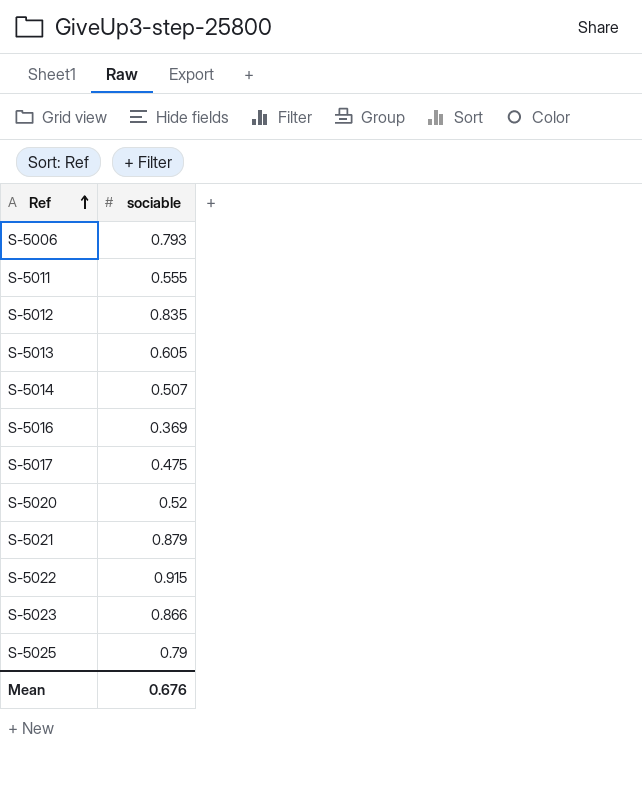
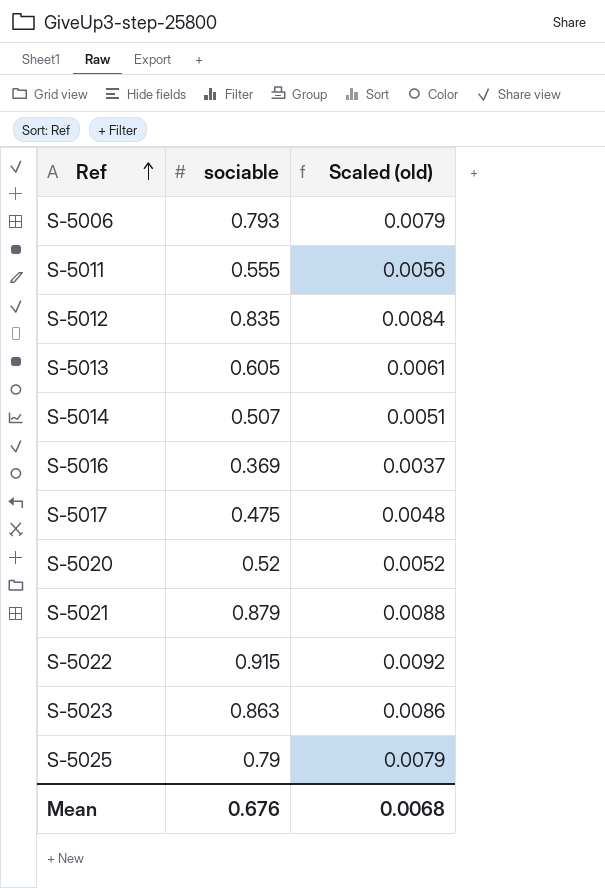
column Scaled (old) | formula: none -> [sociable] * 0.01
S-5023 | sociable: 0.866 -> 0.863

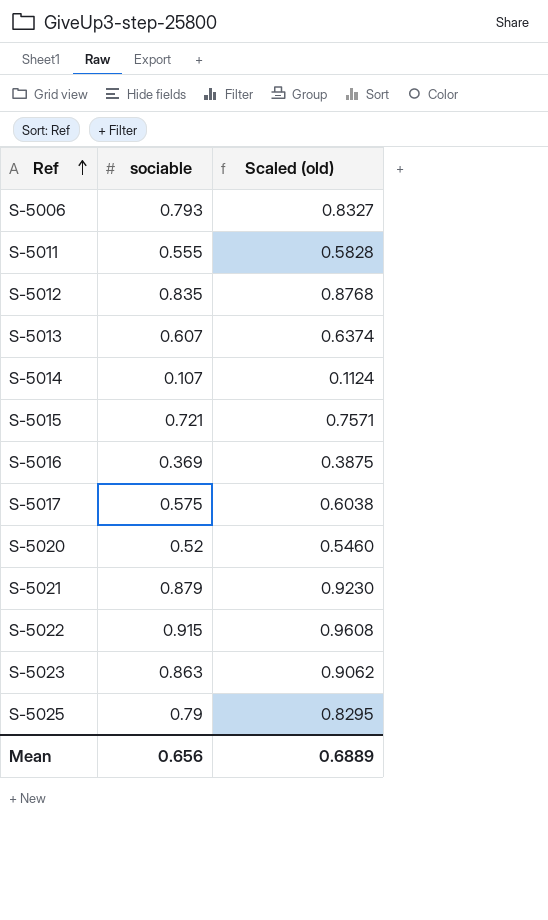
column Scaled (old) | formula: [sociable] * 0.01 -> [sociable] * 1.05
S-5013 | sociable: 0.605 -> 0.607
S-5014 | sociable: 0.507 -> 0.107
row S-5015: none -> 0.721 | 0.7571
S-5017 | sociable: 0.475 -> 0.575
Mean | sociable: 0.676 -> 0.656
Mean | Scaled (old): 0.0068 -> 0.6889

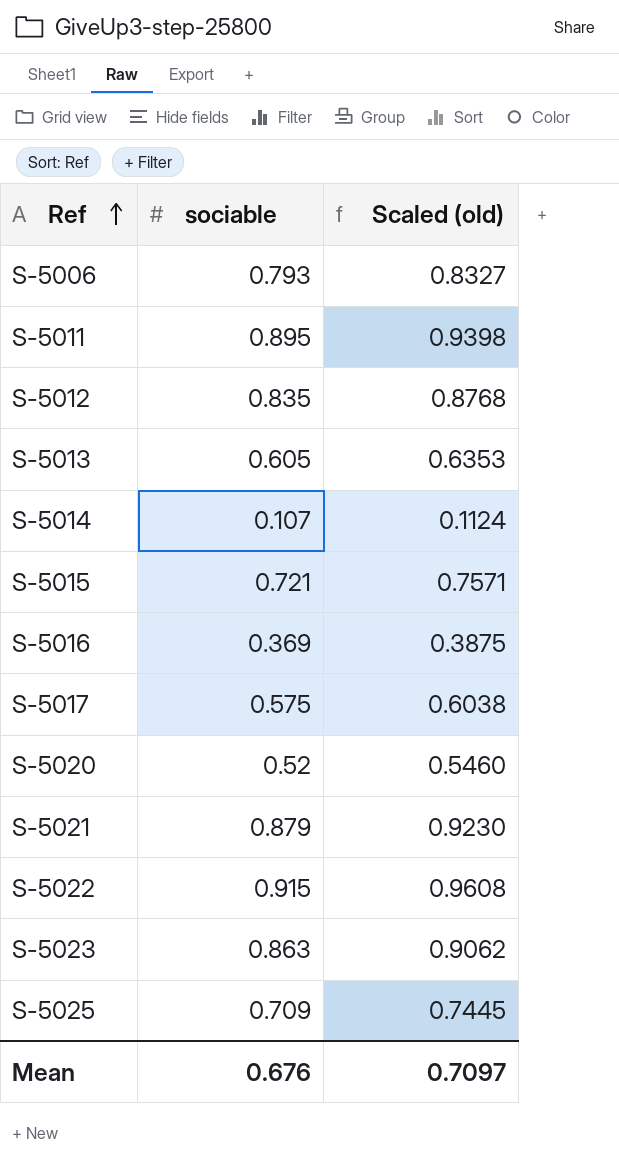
S-5011 | sociable: 0.555 -> 0.895
S-5011 | Scaled (old): 0.5828 -> 0.9398
S-5013 | sociable: 0.607 -> 0.605
S-5013 | Scaled (old): 0.6374 -> 0.6353
S-5025 | sociable: 0.79 -> 0.709
S-5025 | Scaled (old): 0.8295 -> 0.7445
Mean | sociable: 0.656 -> 0.676
Mean | Scaled (old): 0.6889 -> 0.7097

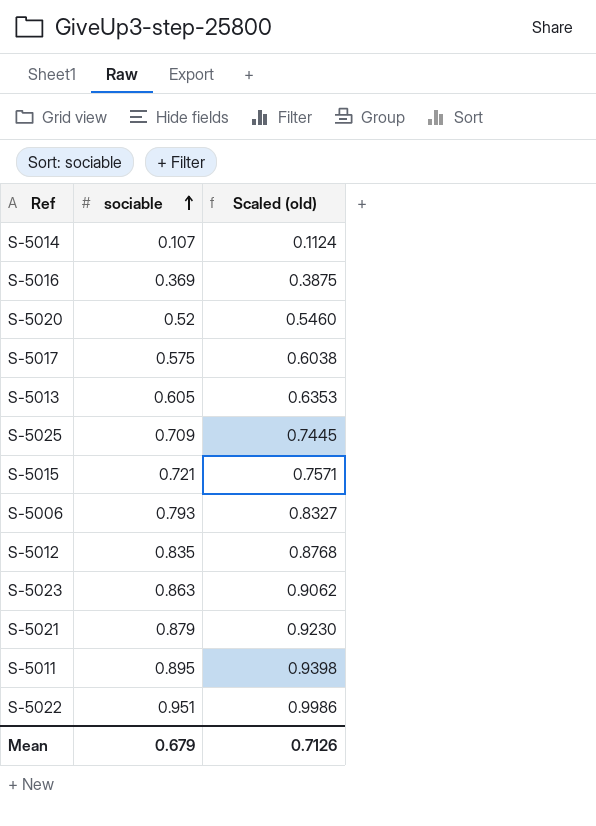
row order: Ref ascending -> sociable ascending
S-5022 | sociable: 0.915 -> 0.951
S-5022 | Scaled (old): 0.9608 -> 0.9986
Mean | sociable: 0.676 -> 0.679
Mean | Scaled (old): 0.7097 -> 0.7126

